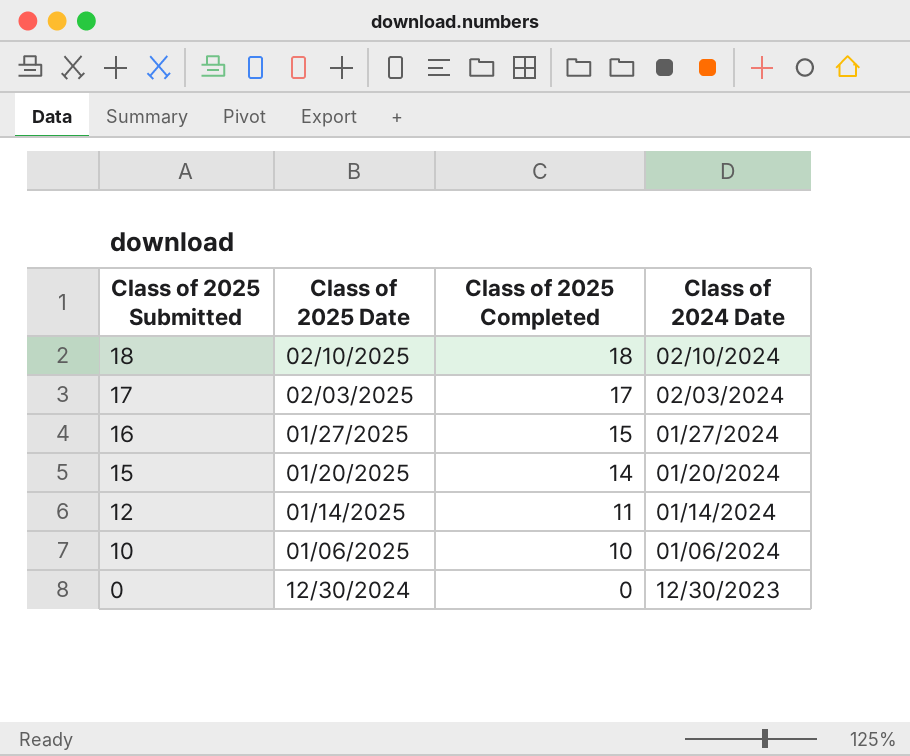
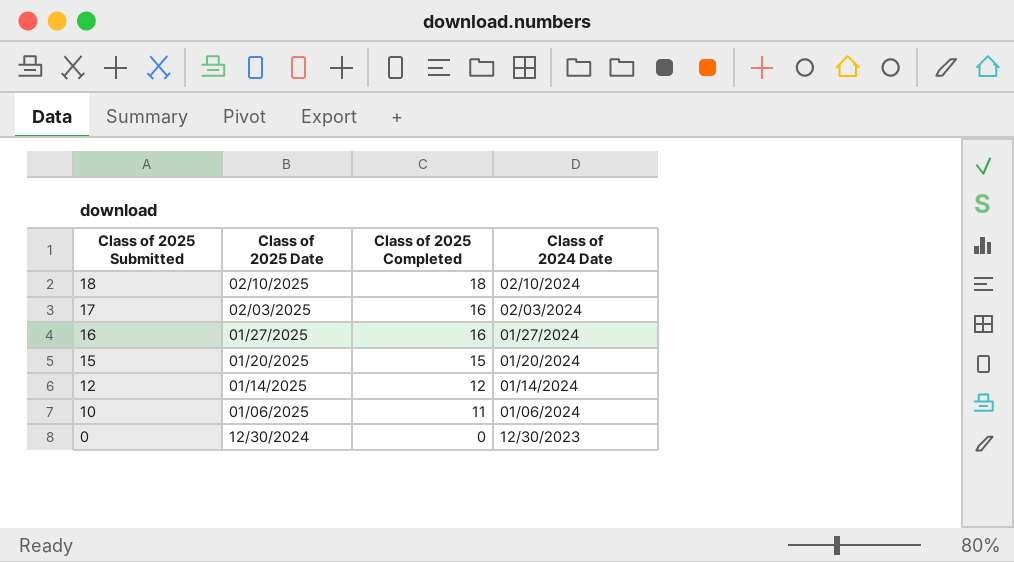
17 | Class of 2025 Completed: 17 -> 16
16 | Class of 2025 Completed: 15 -> 16
15 | Class of 2025 Completed: 14 -> 15
12 | Class of 2025 Completed: 11 -> 12
10 | Class of 2025 Completed: 10 -> 11

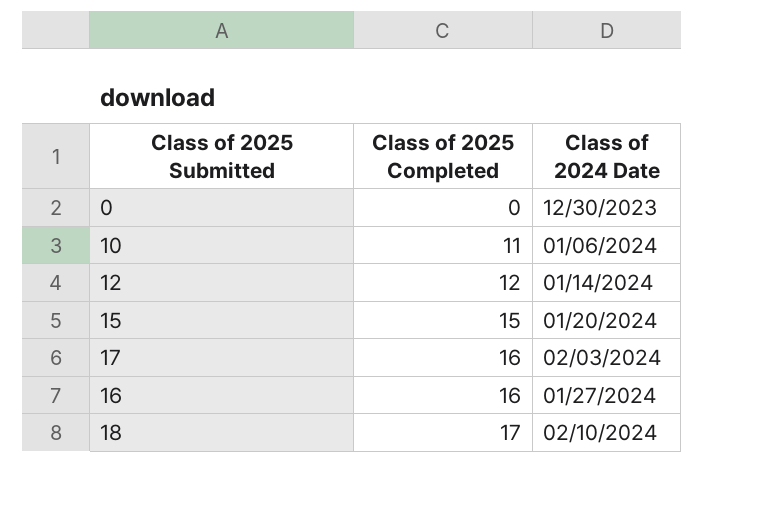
row order: Class of 2025 Submitted descending -> Class of 2025 Completed ascending
column Class of 2025 Date | position: 2 -> none
18 | Class of 2025 Completed: 18 -> 17

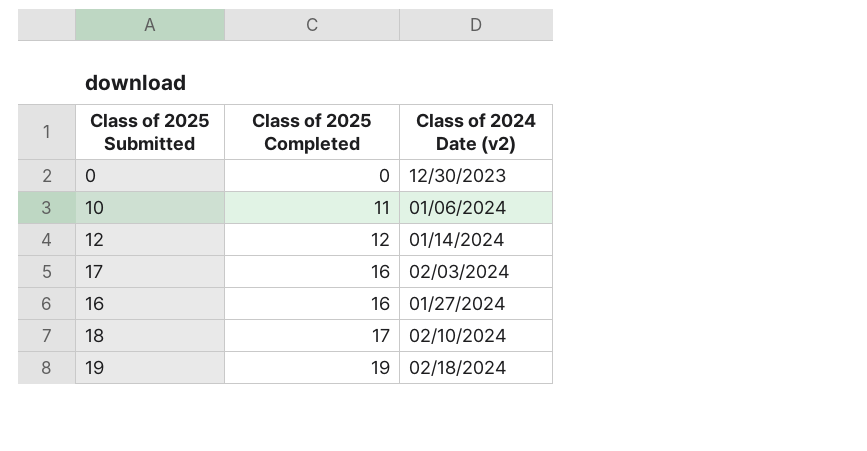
column name: Class of 2024 Date -> Class of 2024 Date (v2)
row 15: 15 | 01/20/2024 -> none
row 19: none -> 19 | 02/18/2024

